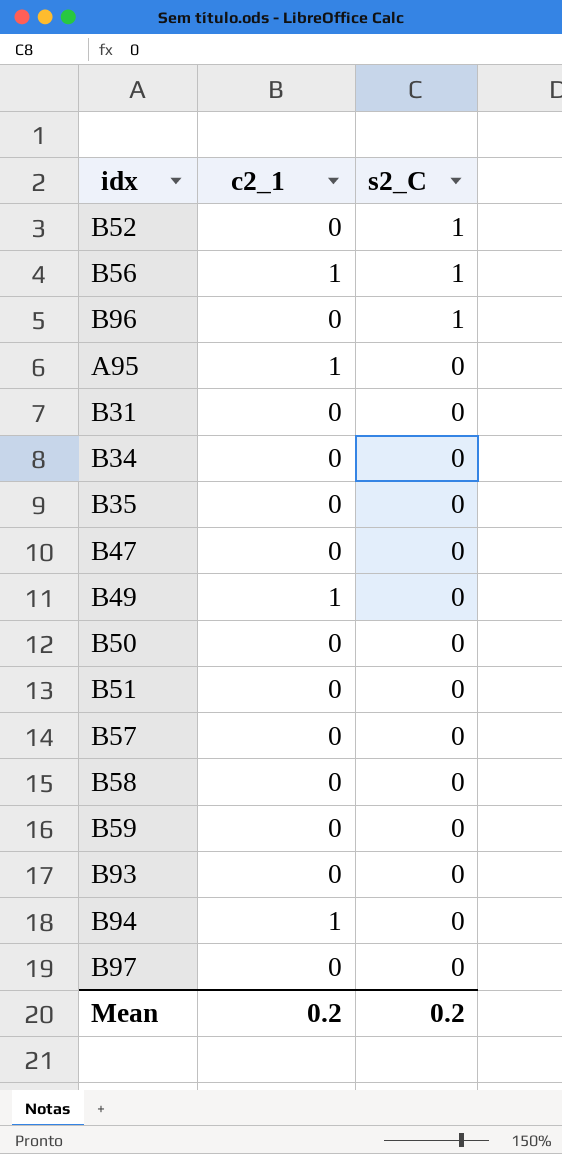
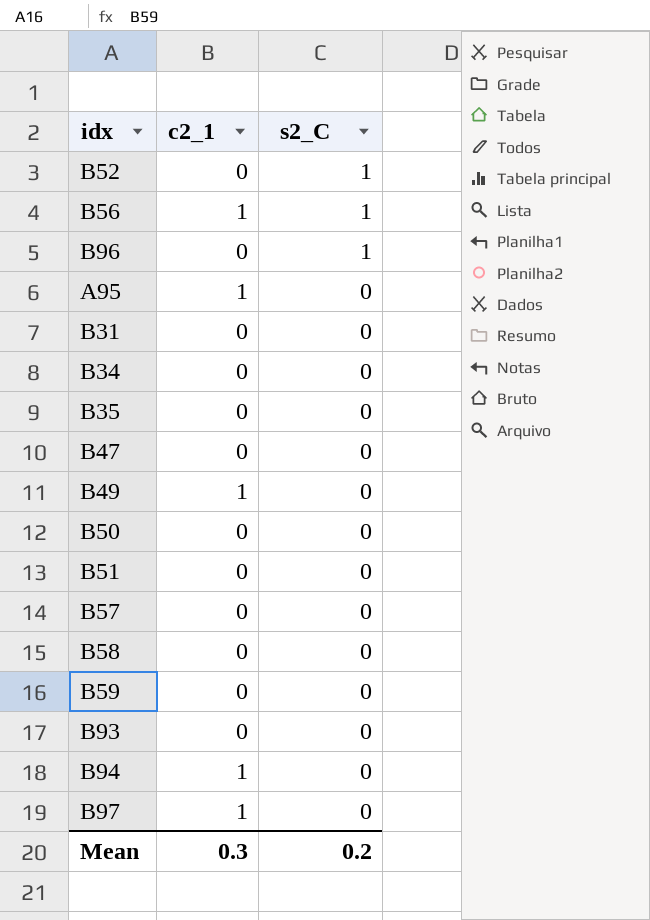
B97 | c2_1: 0 -> 1
Mean | c2_1: 0.2 -> 0.3

